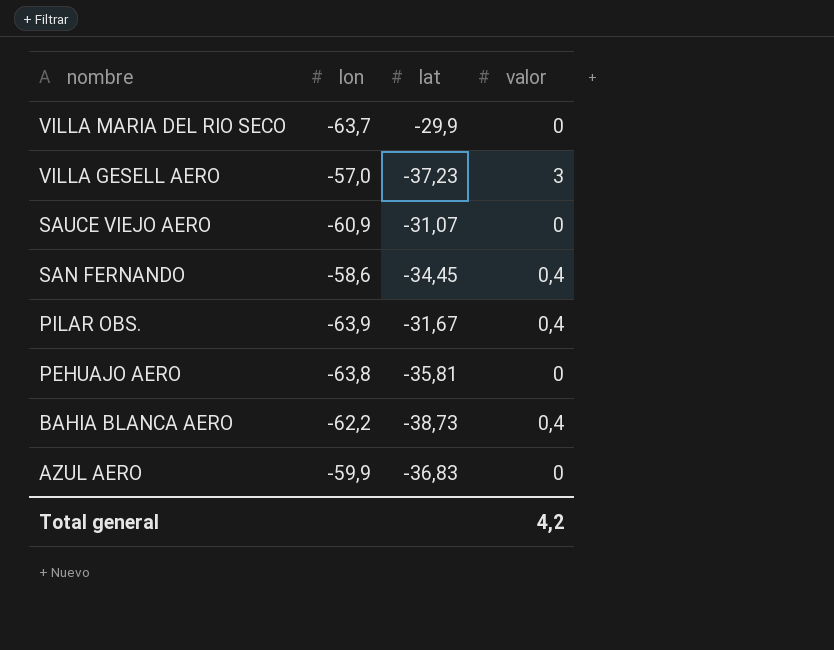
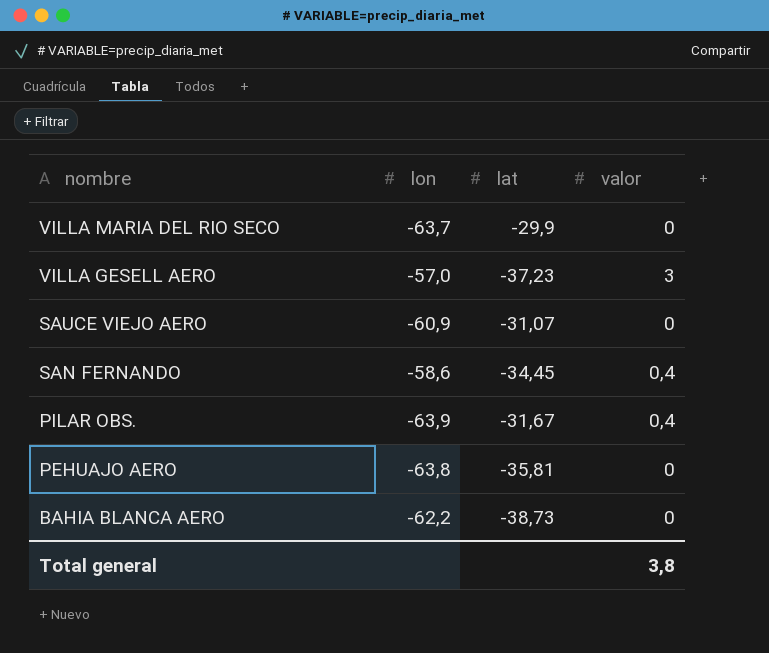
row AZUL AERO: -59,9 | -36,83 | 0 -> none
BAHIA BLANCA AERO | valor: 0,4 -> 0
Total general | valor: 4,2 -> 3,8

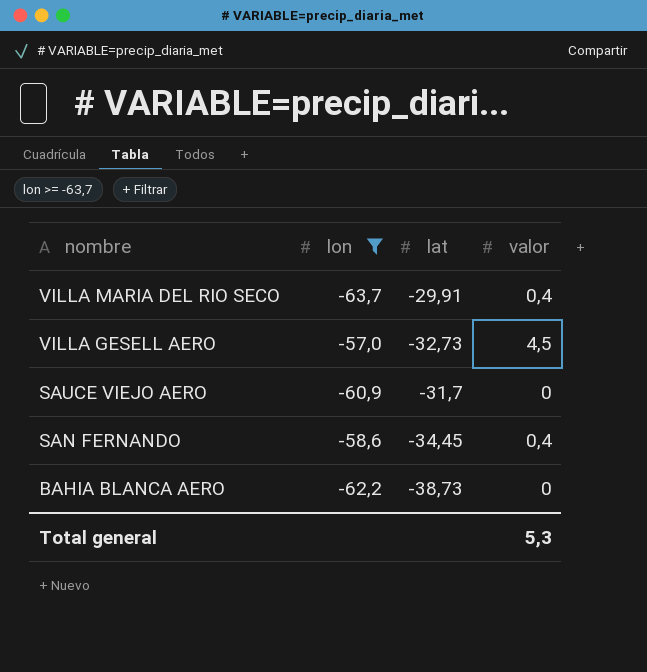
filter: none -> lon >= -63,7
VILLA MARIA DEL RIO SECO | lat: -29,9 -> -29,91
VILLA MARIA DEL RIO SECO | valor: 0 -> 0,4
VILLA GESELL AERO | lat: -37,23 -> -32,73
VILLA GESELL AERO | valor: 3 -> 4,5
SAUCE VIEJO AERO | lat: -31,07 -> -31,7
Total general | valor: 3,8 -> 5,3

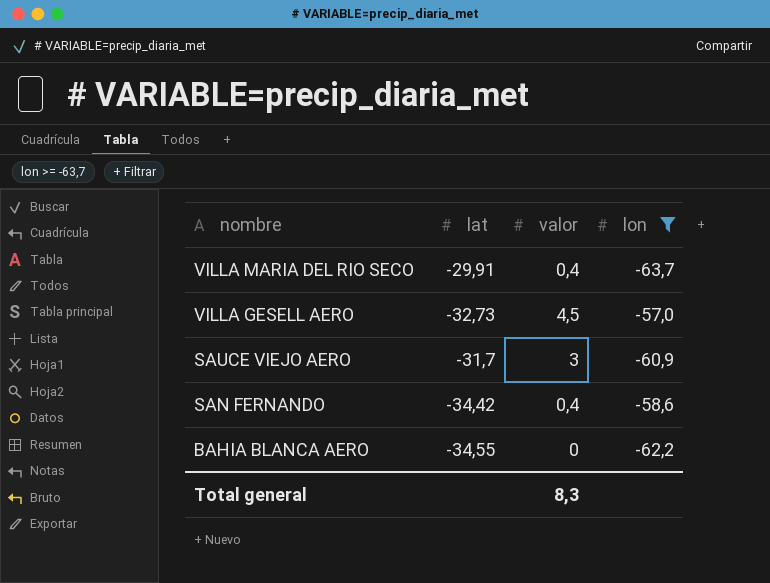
column lon | position: 2 -> 4
SAUCE VIEJO AERO | valor: 0 -> 3
SAN FERNANDO | lat: -34,45 -> -34,42
BAHIA BLANCA AERO | lat: -38,73 -> -34,55
Total general | valor: 5,3 -> 8,3

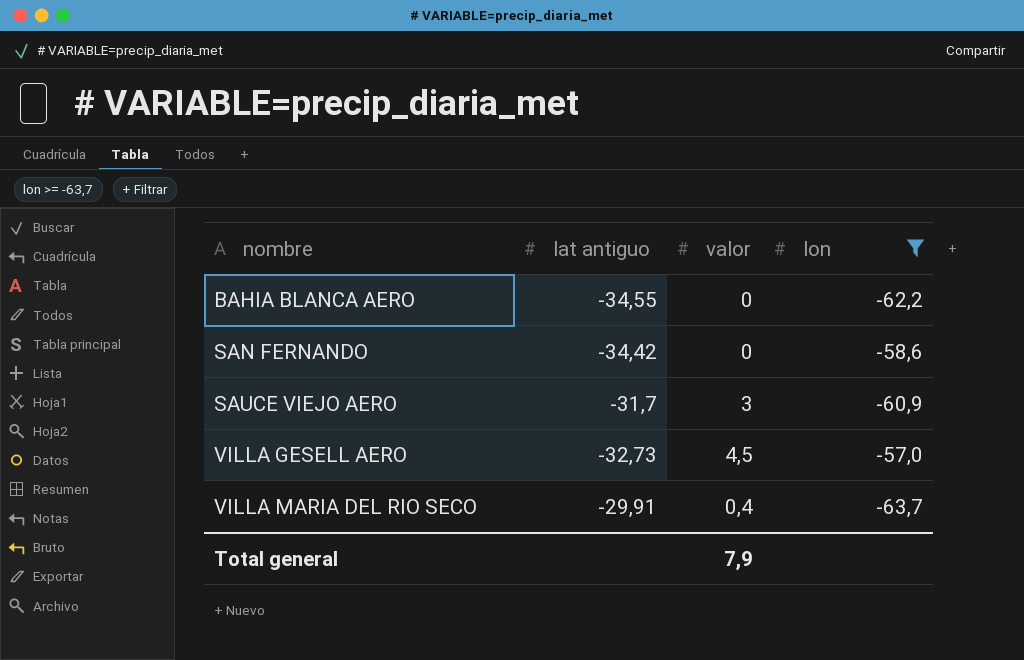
row order: nombre descending -> nombre ascending
column name: lat -> lat antiguo
SAN FERNANDO | valor: 0,4 -> 0
Total general | valor: 8,3 -> 7,9

